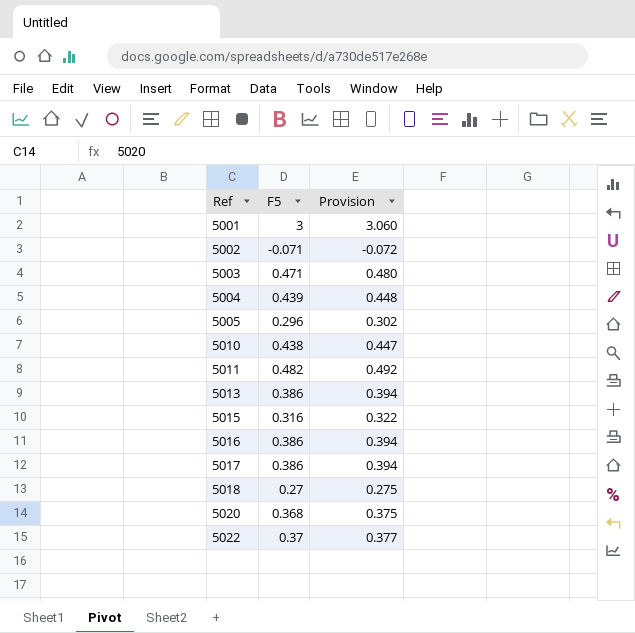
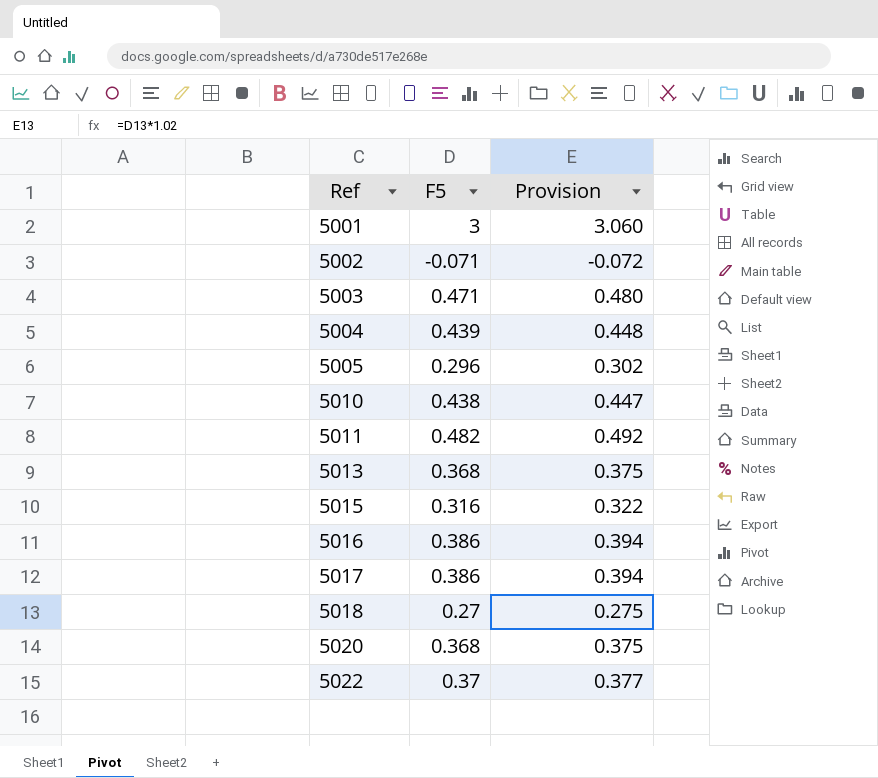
5013 | F5: 0.386 -> 0.368
5013 | Provision: 0.394 -> 0.375

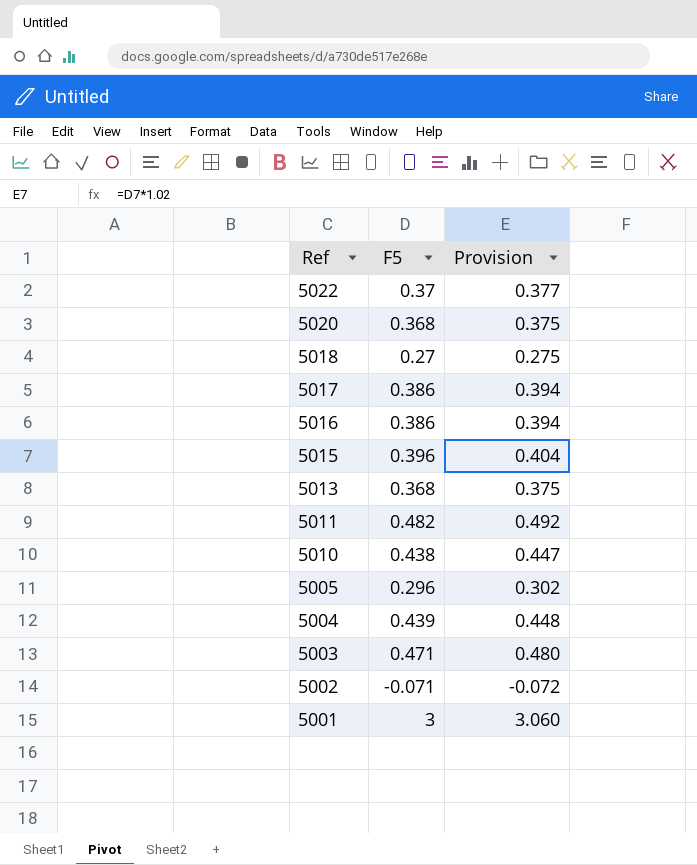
row order: Ref ascending -> Ref descending
5015 | F5: 0.316 -> 0.396
5015 | Provision: 0.322 -> 0.404

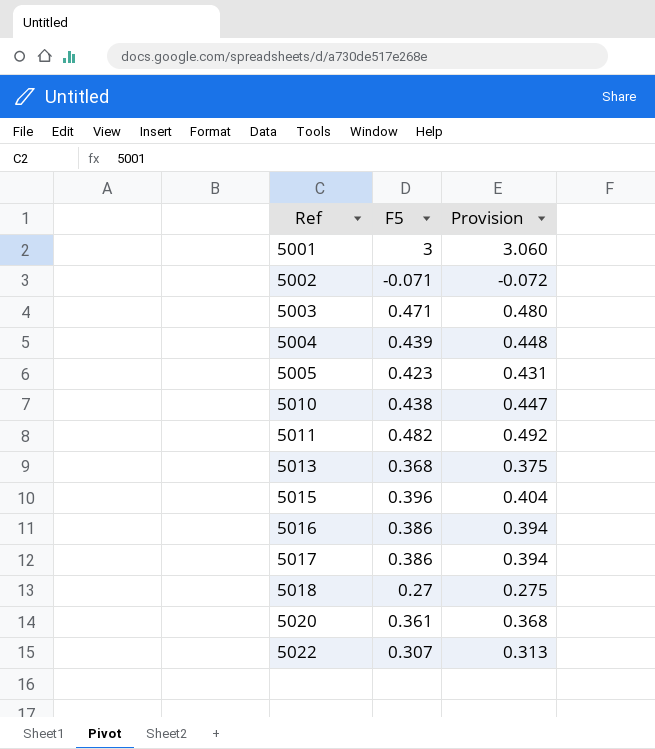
row order: Ref descending -> Ref ascending
5005 | F5: 0.296 -> 0.423
5005 | Provision: 0.302 -> 0.431
5020 | F5: 0.368 -> 0.361
5020 | Provision: 0.375 -> 0.368
5022 | F5: 0.37 -> 0.307
5022 | Provision: 0.377 -> 0.313

